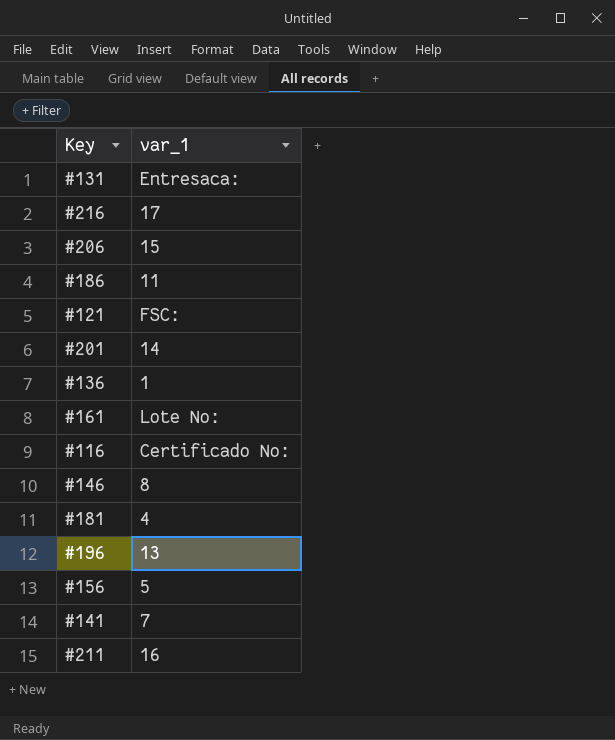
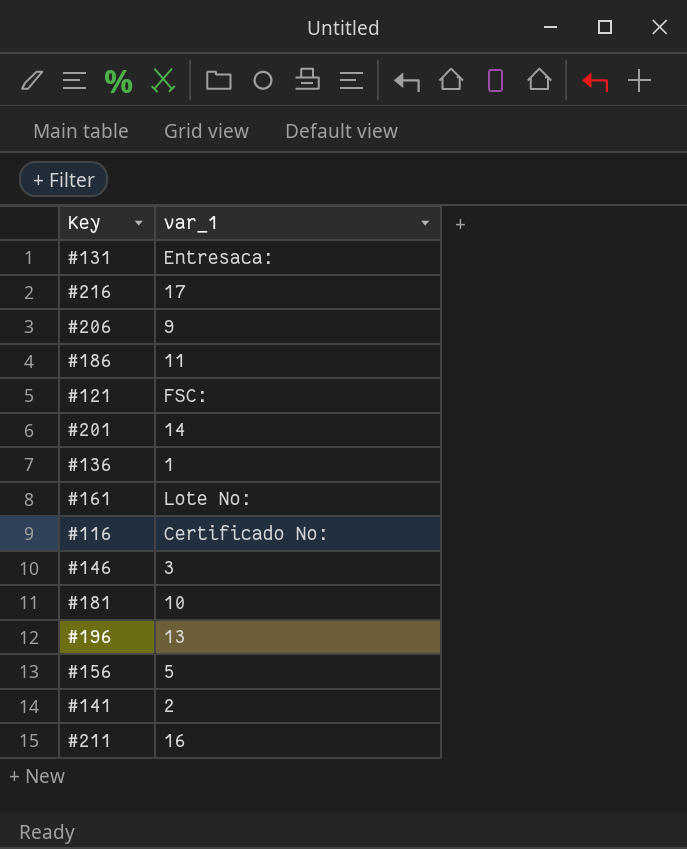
#206 | var_1: 15 -> 9
#146 | var_1: 8 -> 3
#181 | var_1: 4 -> 10
#141 | var_1: 7 -> 2

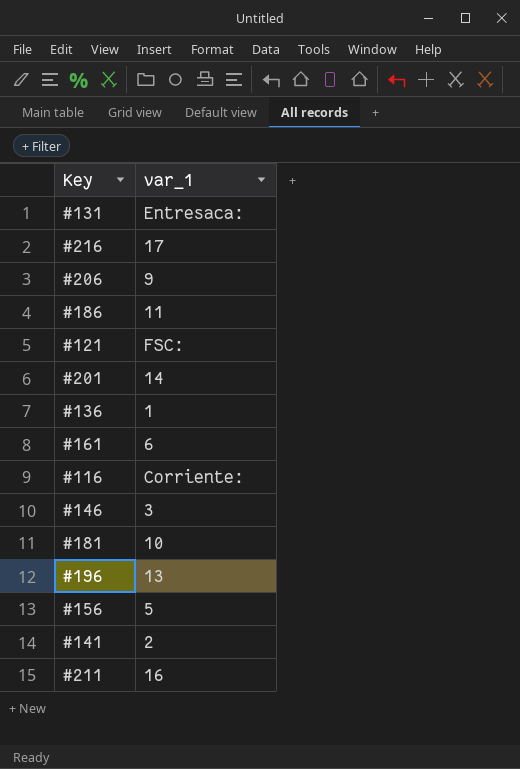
#161 | var_1: Lote No: -> 6
#116 | var_1: Certificado No: -> Corriente:

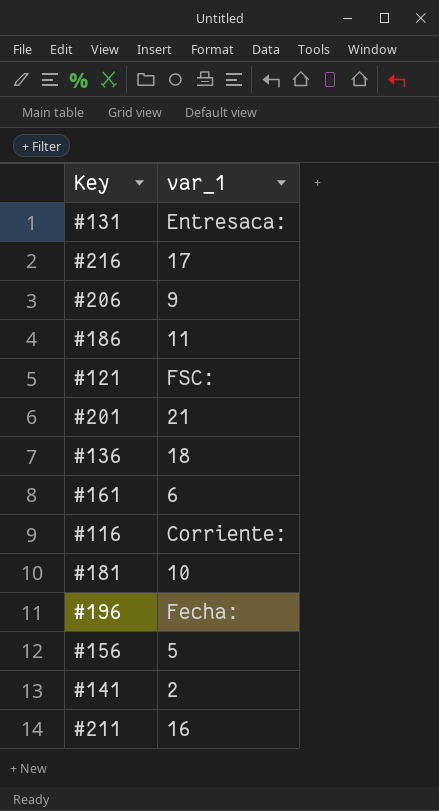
row #146: 3 -> none
#201 | var_1: 14 -> 21
#136 | var_1: 1 -> 18
#196 | var_1: 13 -> Fecha:

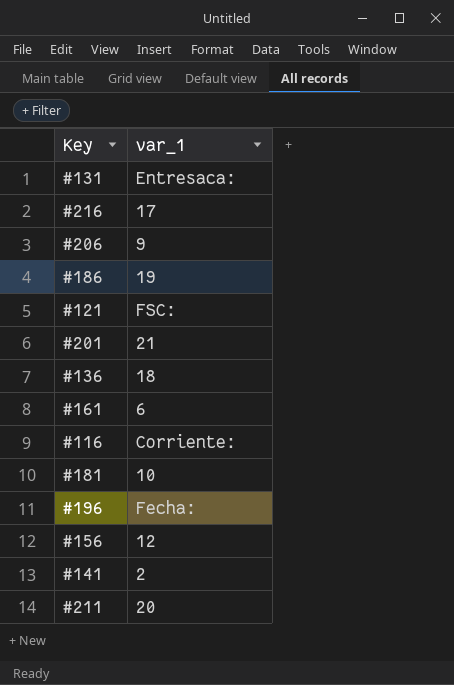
#186 | var_1: 11 -> 19
#156 | var_1: 5 -> 12
#211 | var_1: 16 -> 20

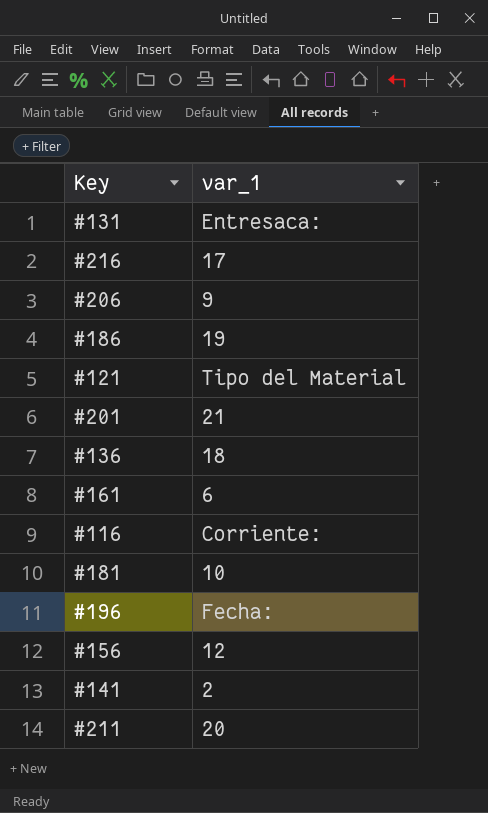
#121 | var_1: FSC: -> Tipo del Material

